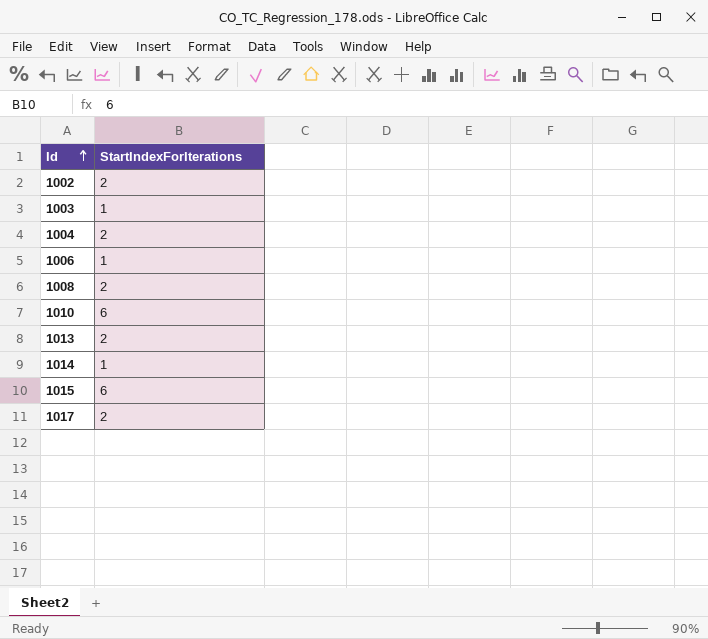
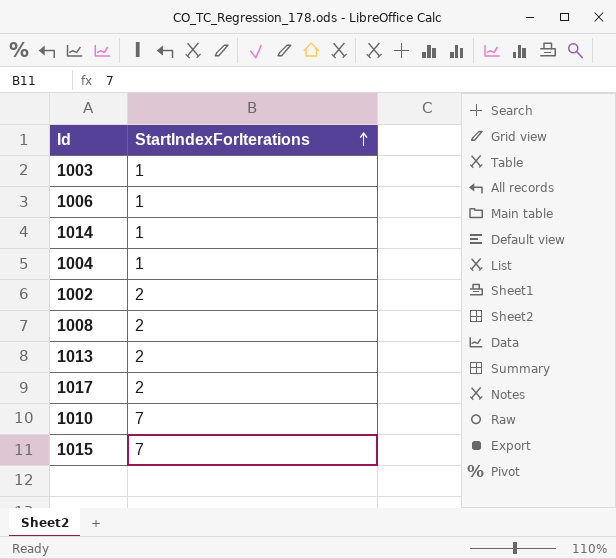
row order: Id ascending -> StartIndexForIterations ascending
1004 | StartIndexForIterations: 2 -> 1
1010 | StartIndexForIterations: 6 -> 7
1015 | StartIndexForIterations: 6 -> 7

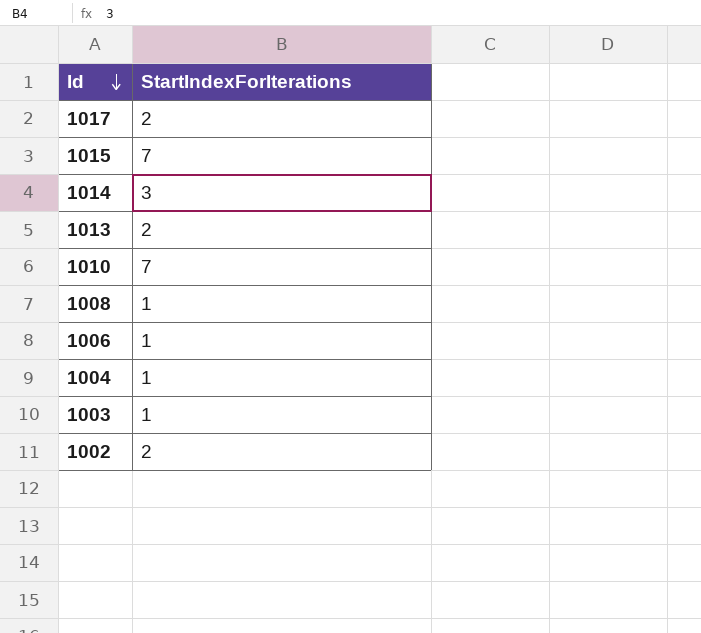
row order: StartIndexForIterations ascending -> Id descending
1014 | StartIndexForIterations: 1 -> 3
1008 | StartIndexForIterations: 2 -> 1

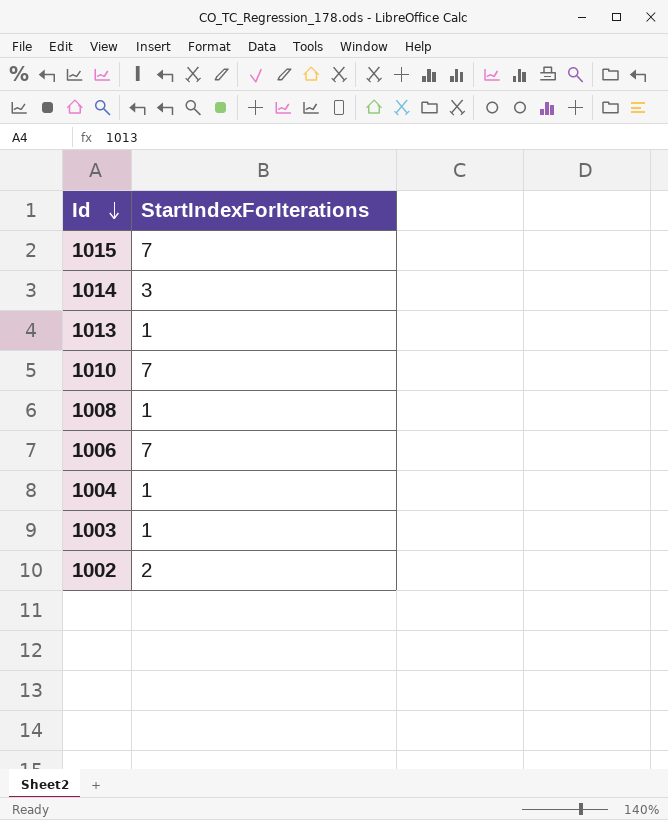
row 1017: 2 -> none
1013 | StartIndexForIterations: 2 -> 1
1006 | StartIndexForIterations: 1 -> 7

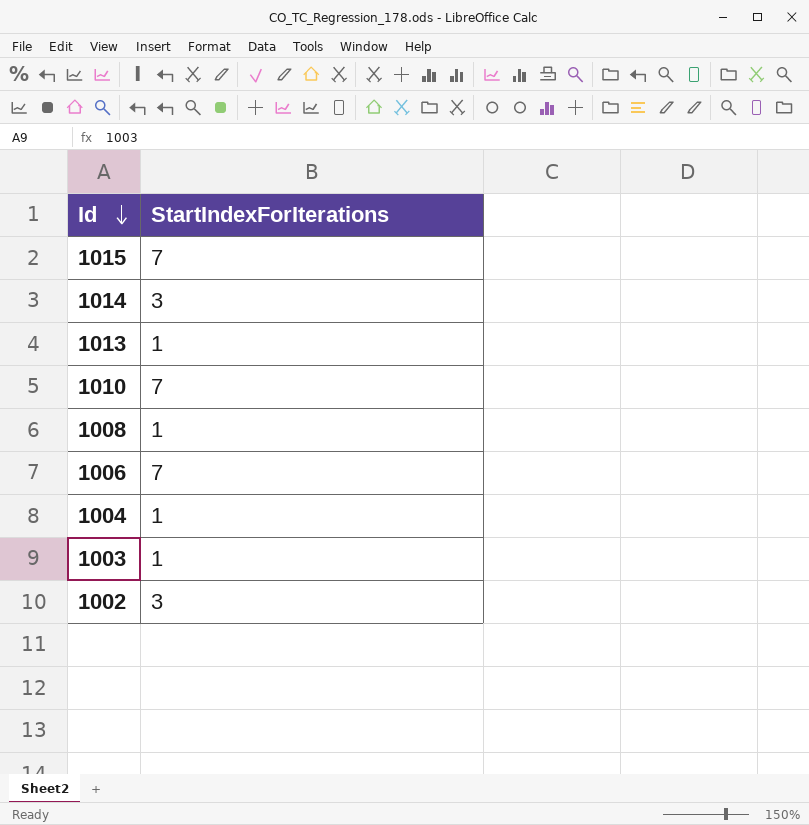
1002 | StartIndexForIterations: 2 -> 3

